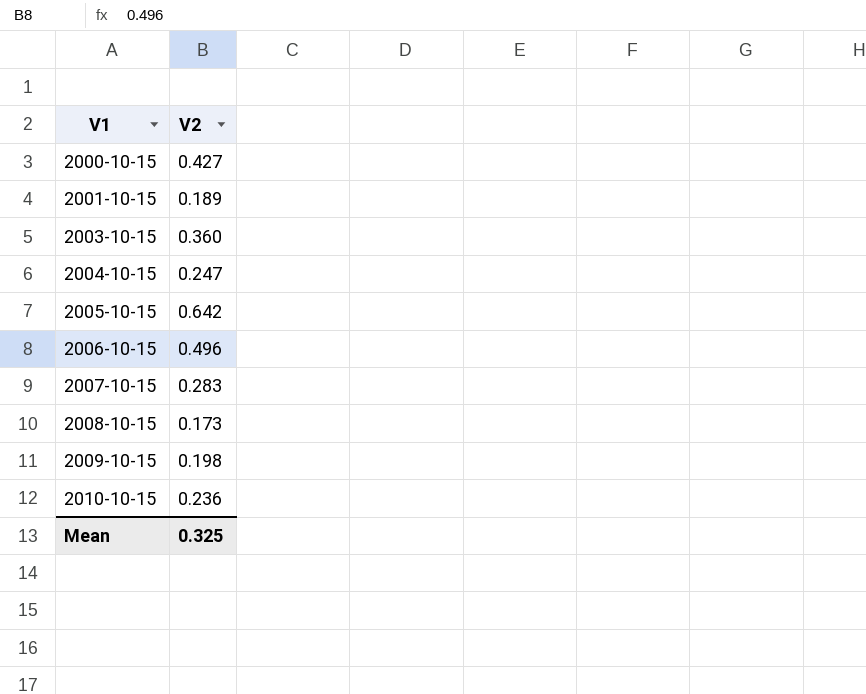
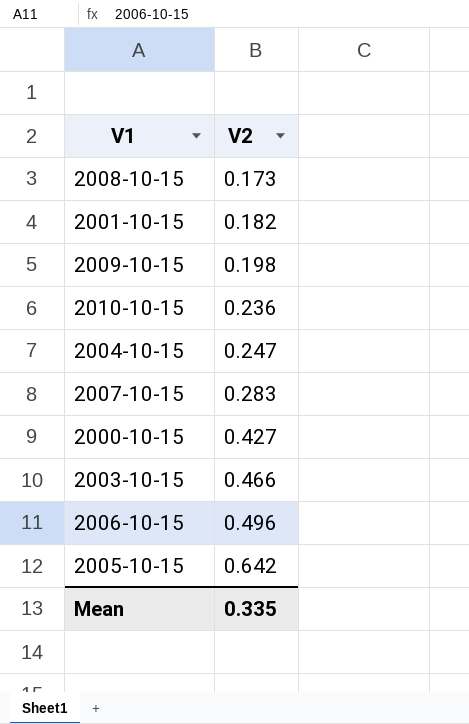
row order: V1 ascending -> V2 ascending
2001-10-15 | V2: 0.189 -> 0.182
2003-10-15 | V2: 0.360 -> 0.466
Mean | V2: 0.325 -> 0.335

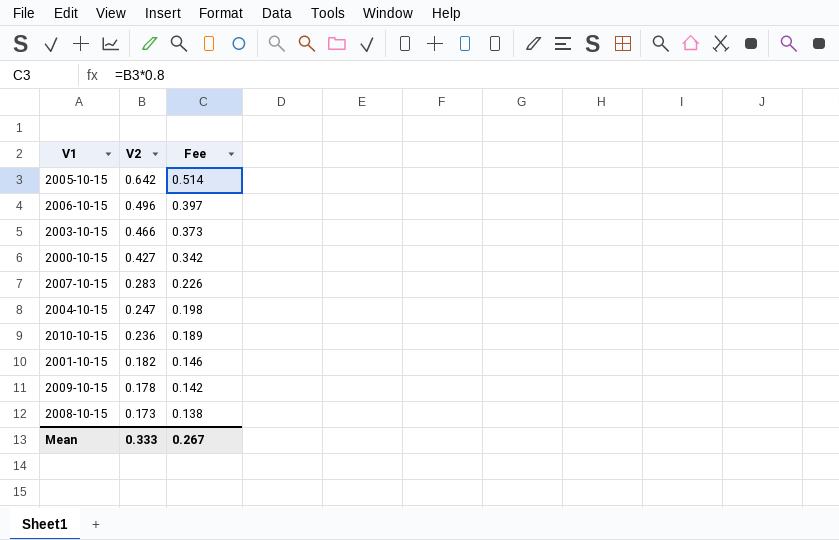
row order: V2 ascending -> V2 descending
column Fee | formula: none -> [V2] * 0.8
2009-10-15 | V2: 0.198 -> 0.178
Mean | V2: 0.335 -> 0.333

